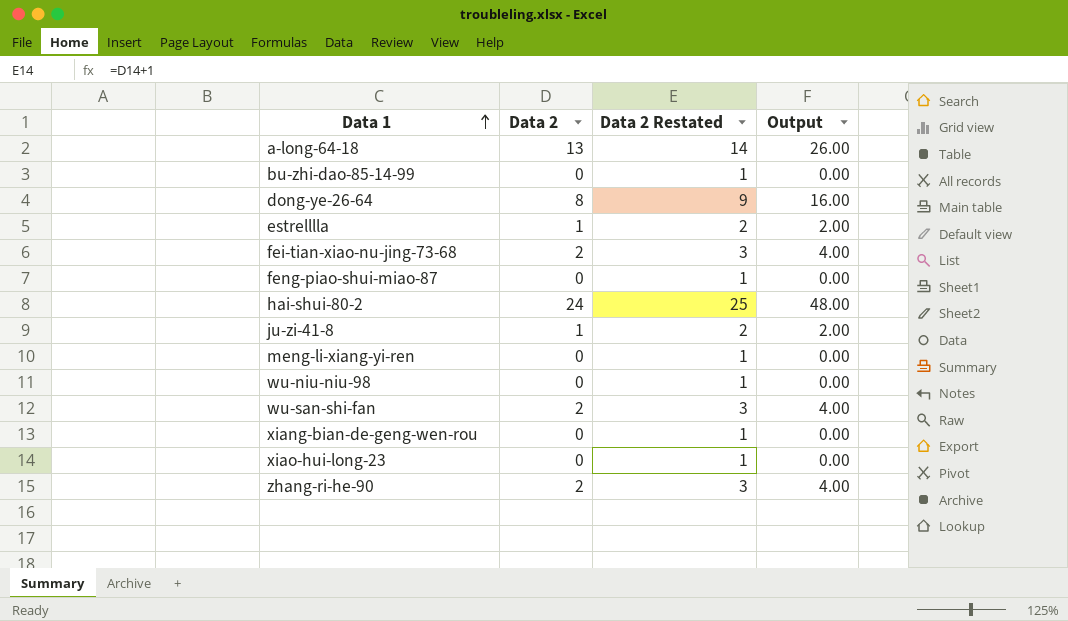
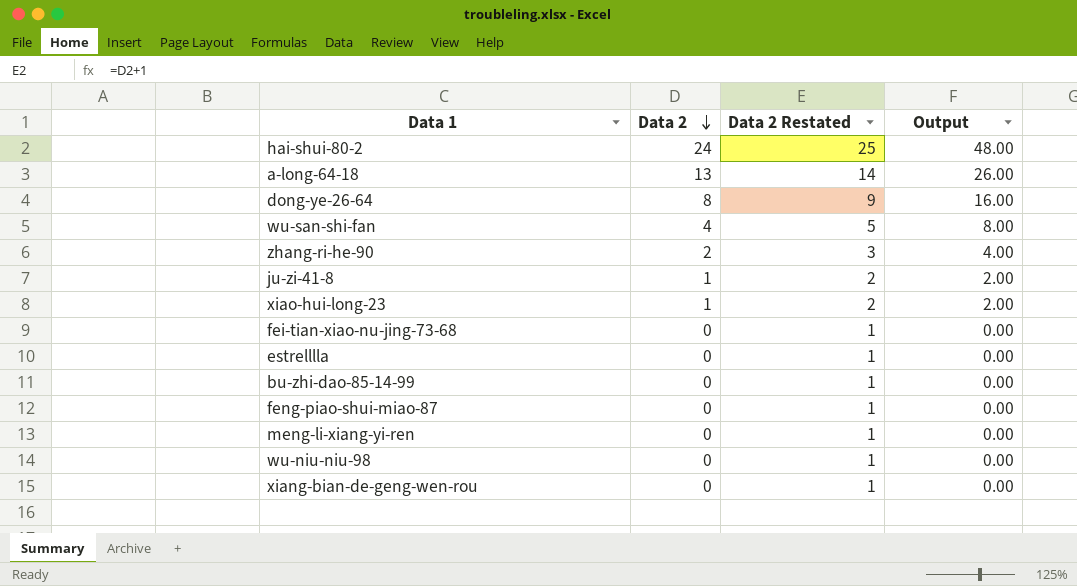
row order: Data 1 ascending -> Data 2 descending
wu-san-shi-fan | Data 2: 2 -> 4
wu-san-shi-fan | Data 2 Restated: 3 -> 5
wu-san-shi-fan | Output: 4.00 -> 8.00
xiao-hui-long-23 | Data 2: 0 -> 1
xiao-hui-long-23 | Data 2 Restated: 1 -> 2
xiao-hui-long-23 | Output: 0.00 -> 2.00
fei-tian-xiao-nu-jing-73-68 | Data 2: 2 -> 0
fei-tian-xiao-nu-jing-73-68 | Data 2 Restated: 3 -> 1
fei-tian-xiao-nu-jing-73-68 | Output: 4.00 -> 0.00
estrelllla | Data 2: 1 -> 0
estrelllla | Data 2 Restated: 2 -> 1
estrelllla | Output: 2.00 -> 0.00

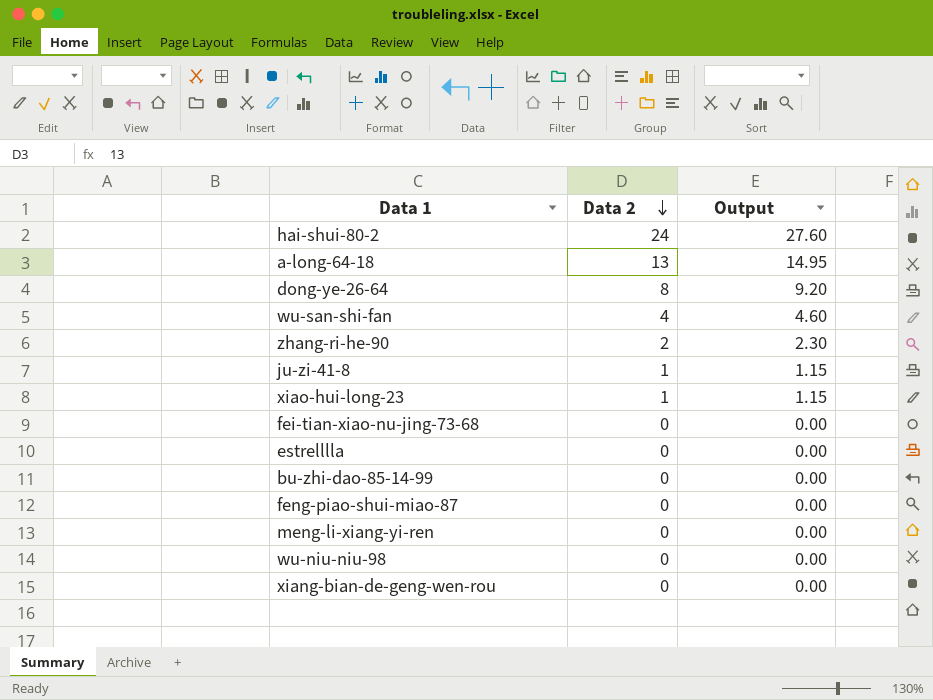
column Data 2 Restated | formula: [Data 2] + 1 -> none
column Output | formula: [Data 2] * 2 -> [Data 2] * 1.15

